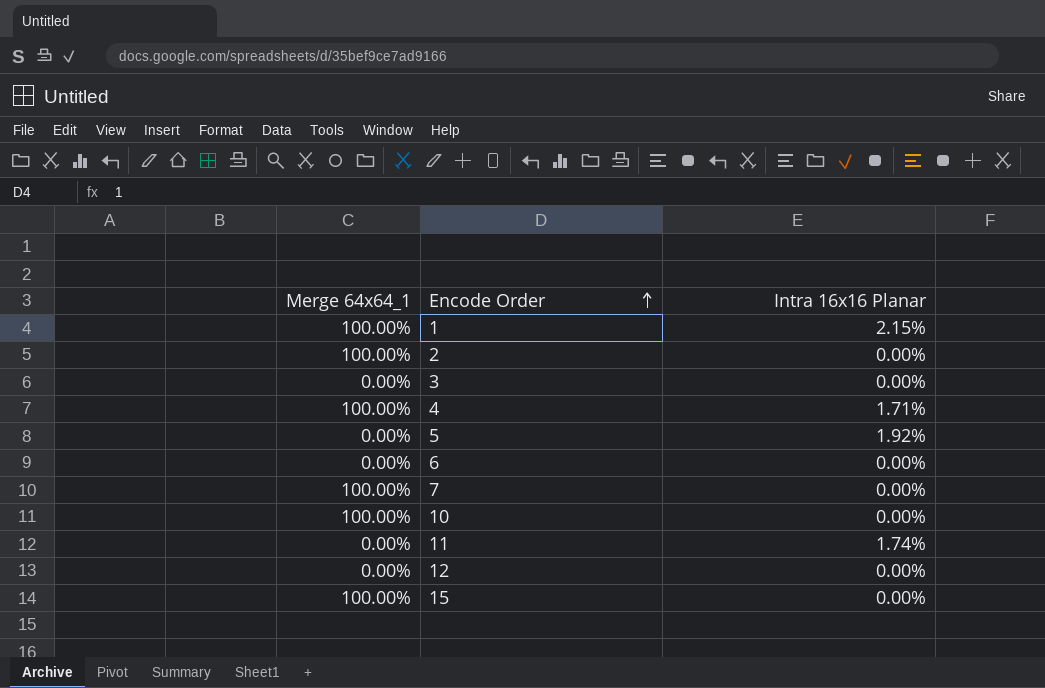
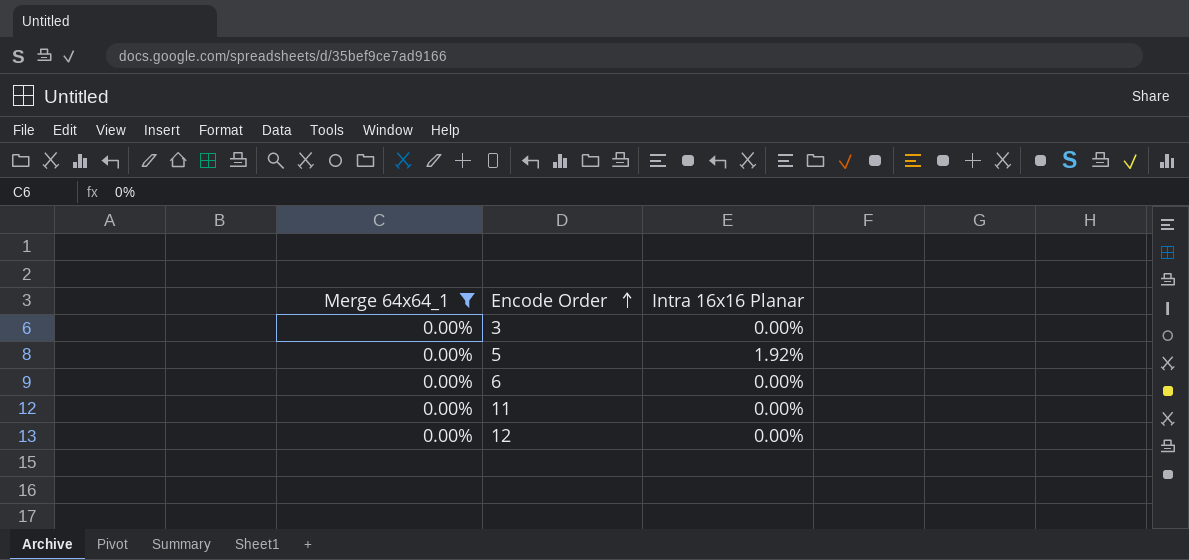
filter: none -> Merge 64x64_1 = 0.00%
11 | Intra 16x16 Planar: 1.74% -> 0.00%

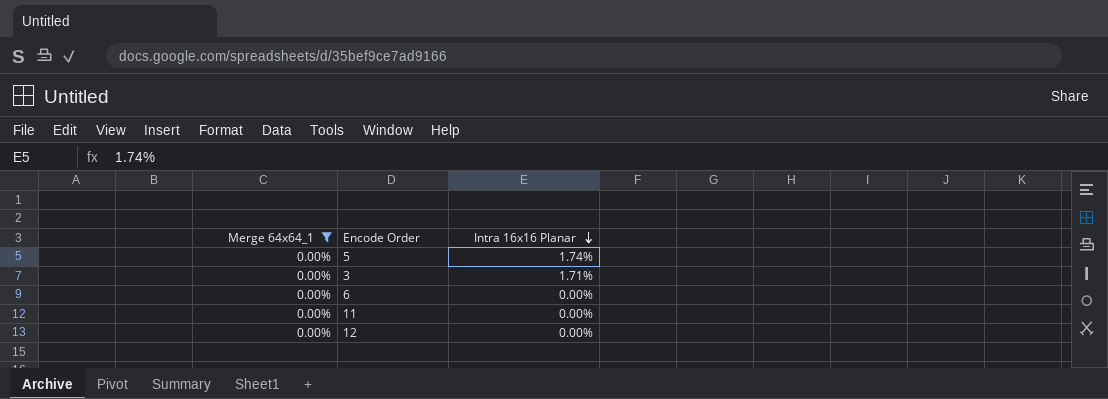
row order: Encode Order ascending -> Intra 16x16 Planar descending
5 | Intra 16x16 Planar: 1.92% -> 1.74%
3 | Intra 16x16 Planar: 0.00% -> 1.71%

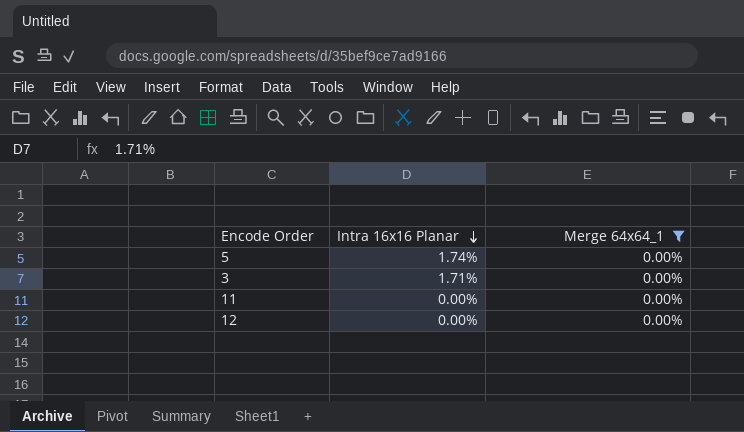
column Merge 64x64_1 | position: 1 -> 3
row 6: 0.00% | 0.00% -> none

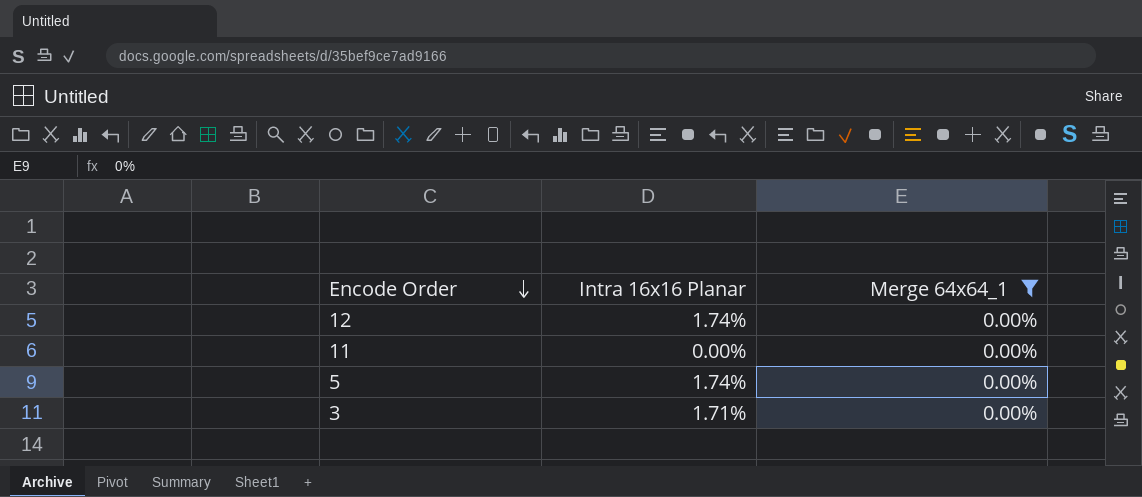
row order: Intra 16x16 Planar descending -> Encode Order descending
12 | Intra 16x16 Planar: 0.00% -> 1.74%

